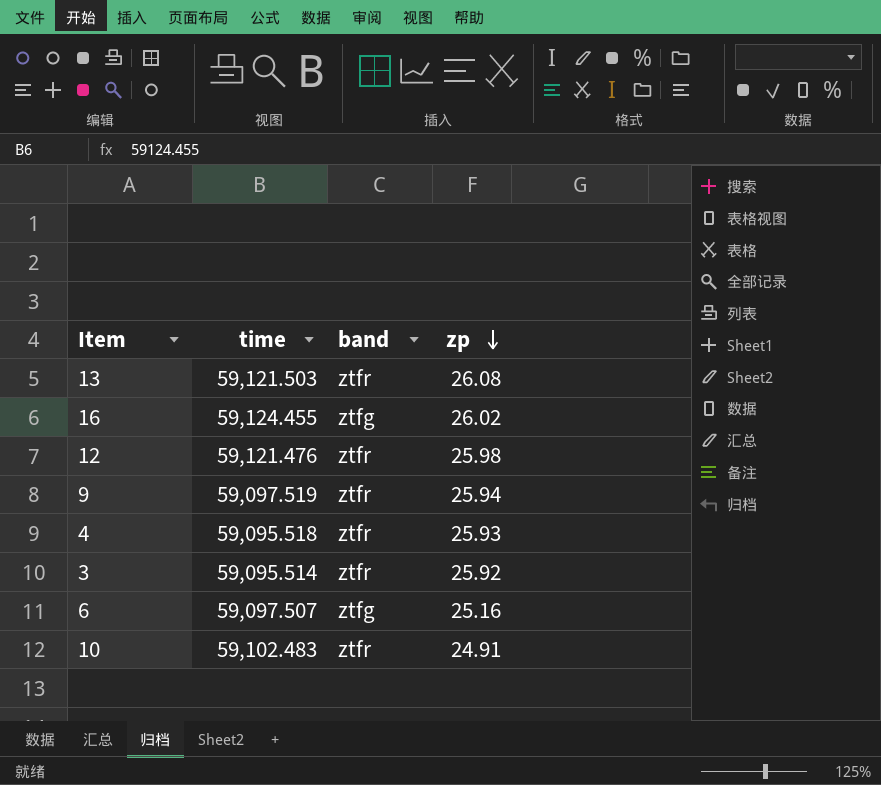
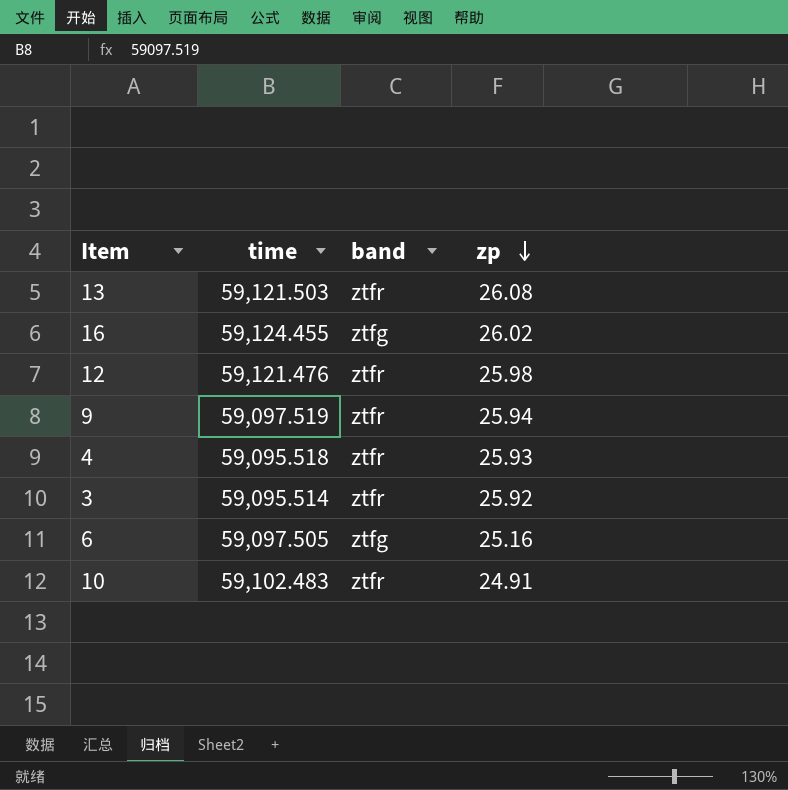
6 | time: 59,097.507 -> 59,097.505

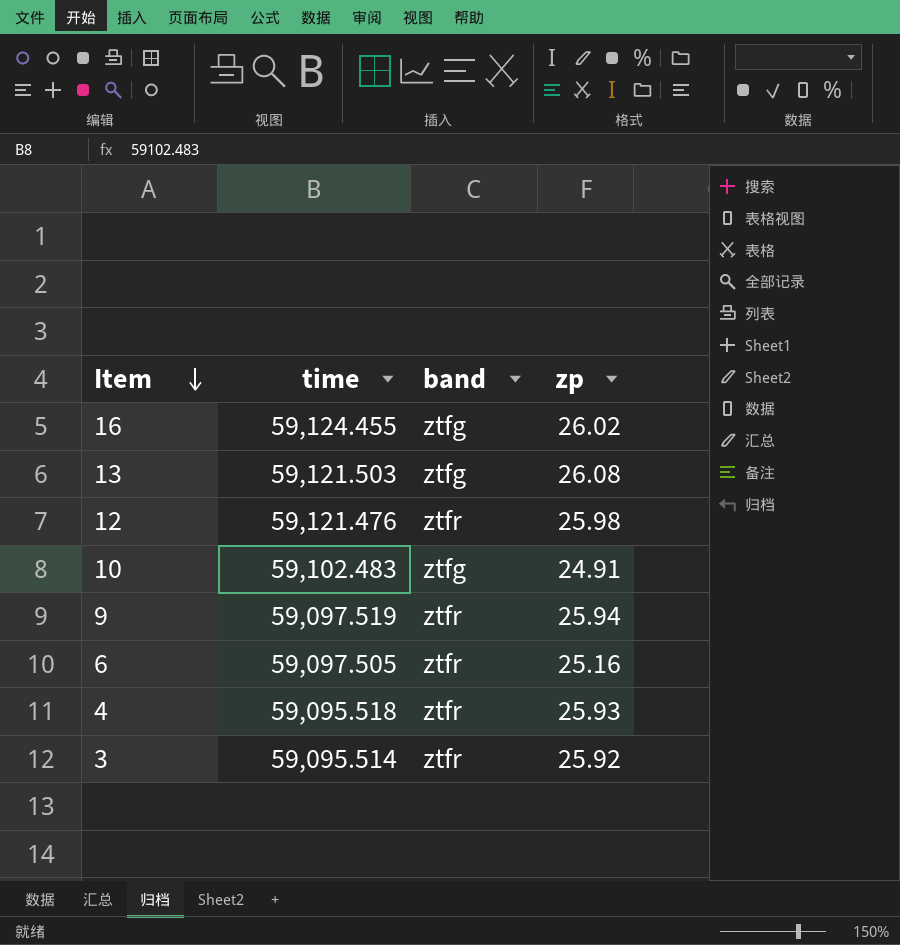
row order: zp descending -> Item descending
13 | band: ztfr -> ztfg
10 | band: ztfr -> ztfg
6 | band: ztfg -> ztfr

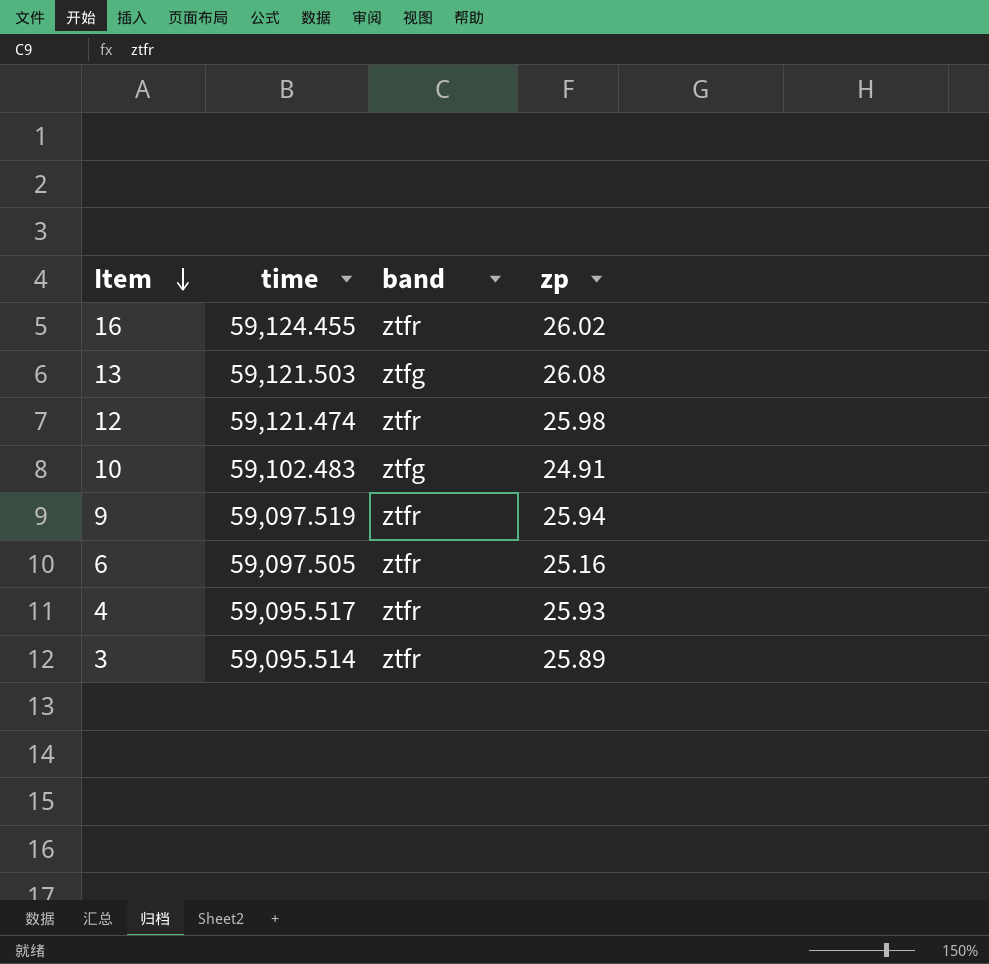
16 | band: ztfg -> ztfr
12 | time: 59,121.476 -> 59,121.474
4 | time: 59,095.518 -> 59,095.517
3 | zp: 25.92 -> 25.89

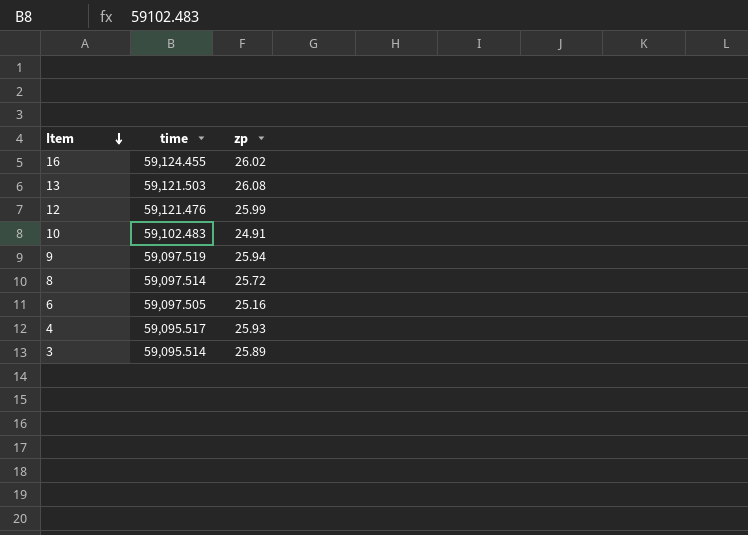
column band | position: 3 -> none
12 | time: 59,121.474 -> 59,121.476
12 | zp: 25.98 -> 25.99
row 8: none -> 59,097.514 | 25.72

